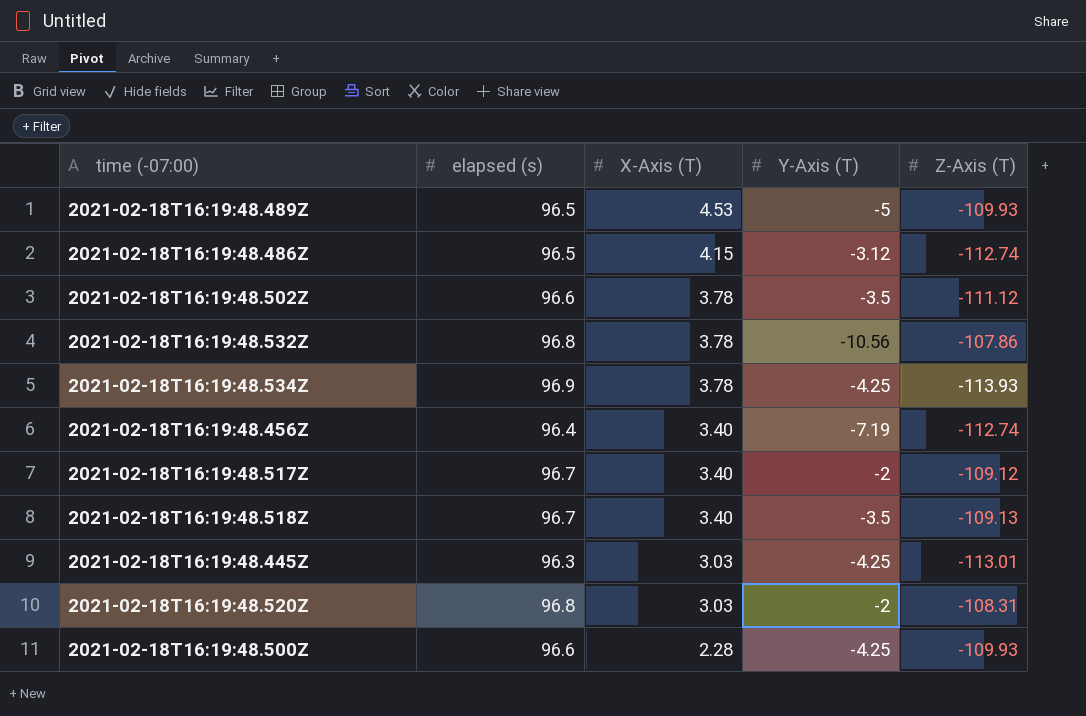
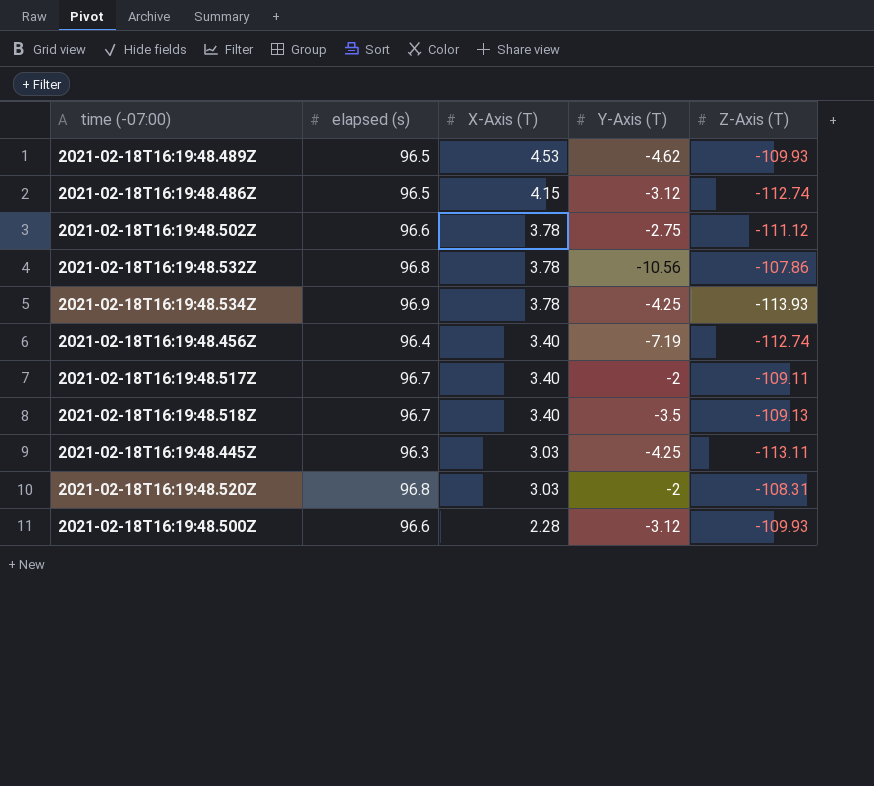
2021-02-18T16:19:48.489Z | Y-Axis (T): -5 -> -4.62
2021-02-18T16:19:48.502Z | Y-Axis (T): -3.5 -> -2.75
2021-02-18T16:19:48.517Z | Z-Axis (T): -109.12 -> -109.11
2021-02-18T16:19:48.445Z | Z-Axis (T): -113.01 -> -113.11
2021-02-18T16:19:48.500Z | Y-Axis (T): -4.25 -> -3.12

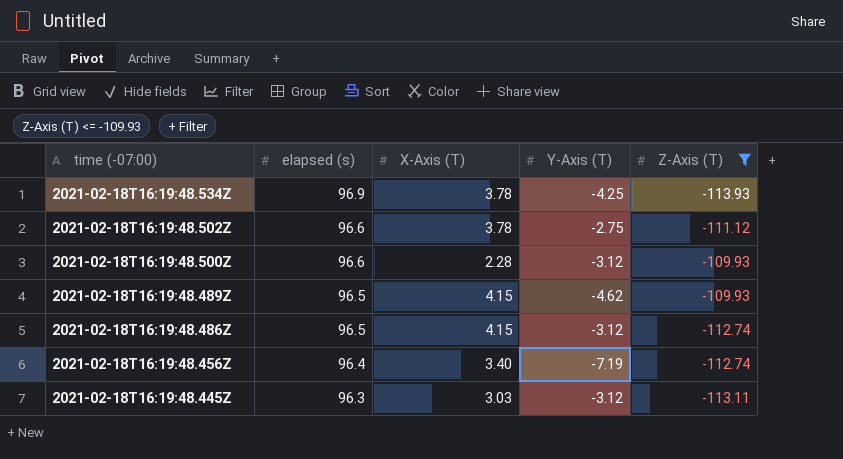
filter: none -> Z-Axis (T) <= -109.93
row order: X-Axis (T) descending -> time (-07:00) descending
2021-02-18T16:19:48.489Z | X-Axis (T): 4.53 -> 4.15
2021-02-18T16:19:48.445Z | Y-Axis (T): -4.25 -> -3.12

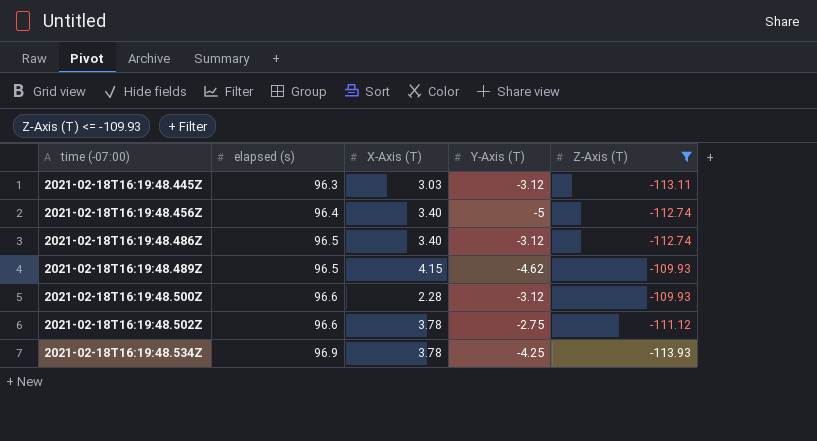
row order: time (-07:00) descending -> time (-07:00) ascending
2021-02-18T16:19:48.456Z | Y-Axis (T): -7.19 -> -5
2021-02-18T16:19:48.486Z | X-Axis (T): 4.15 -> 3.40

